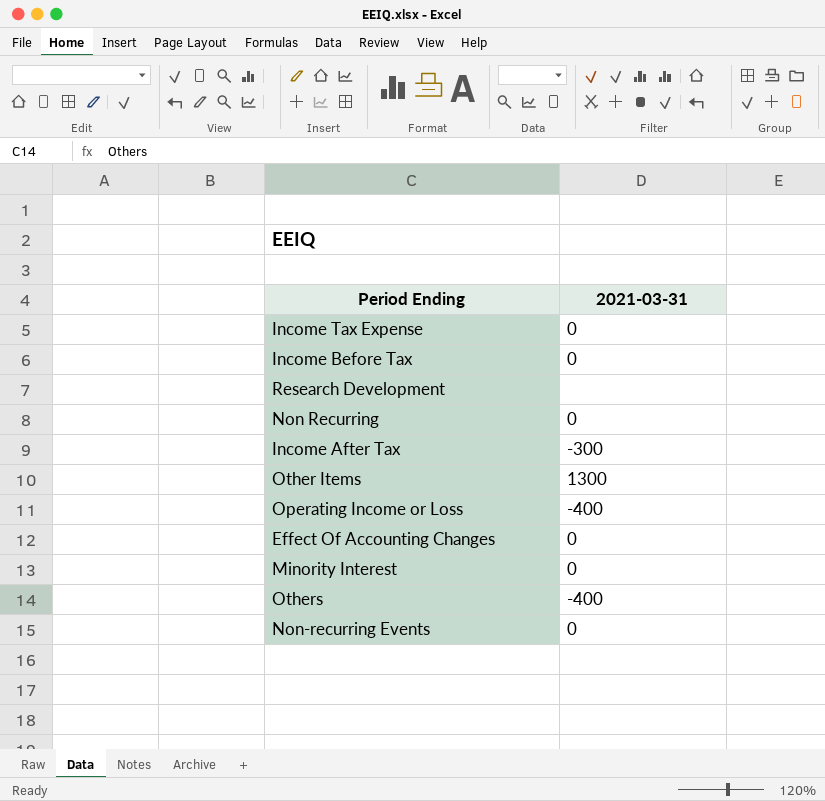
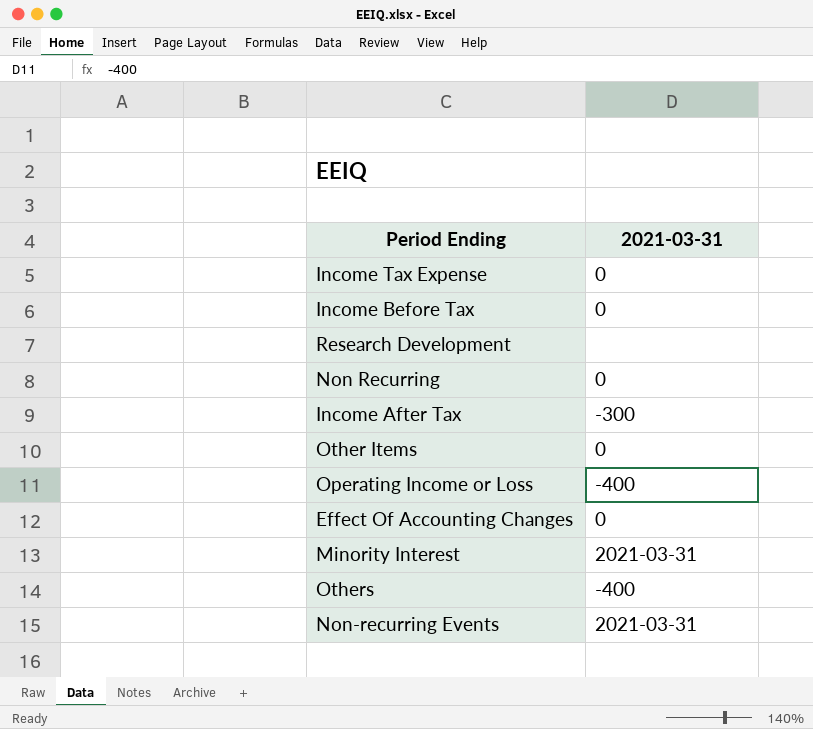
Other Items | 2021-03-31: 1300 -> 0
Minority Interest | 2021-03-31: 0 -> 2021-03-31
Non-recurring Events | 2021-03-31: 0 -> 2021-03-31

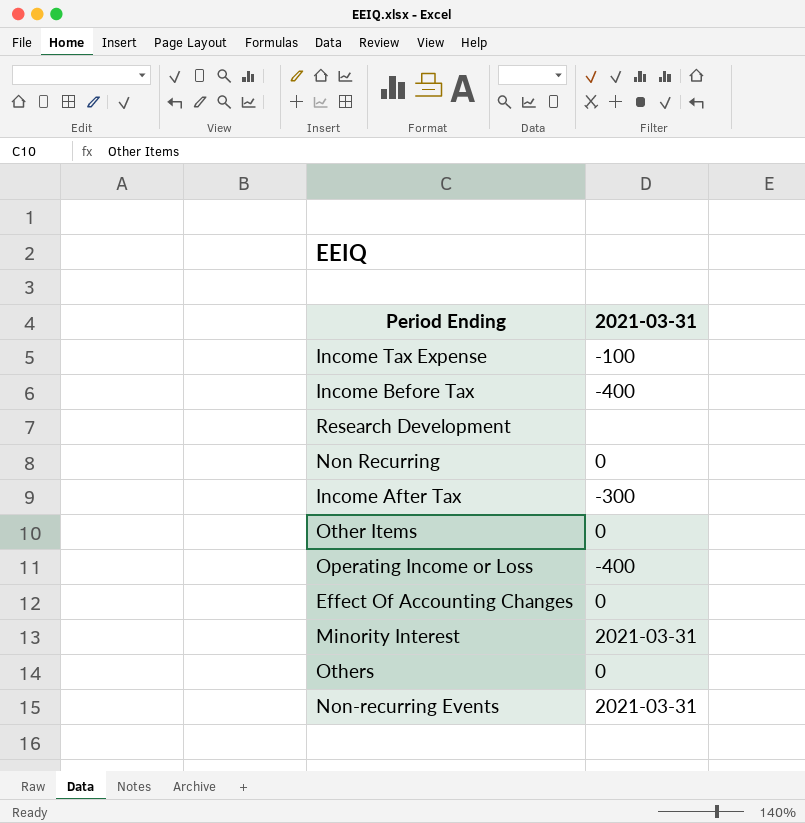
Income Tax Expense | 2021-03-31: 0 -> -100
Income Before Tax | 2021-03-31: 0 -> -400
Others | 2021-03-31: -400 -> 0

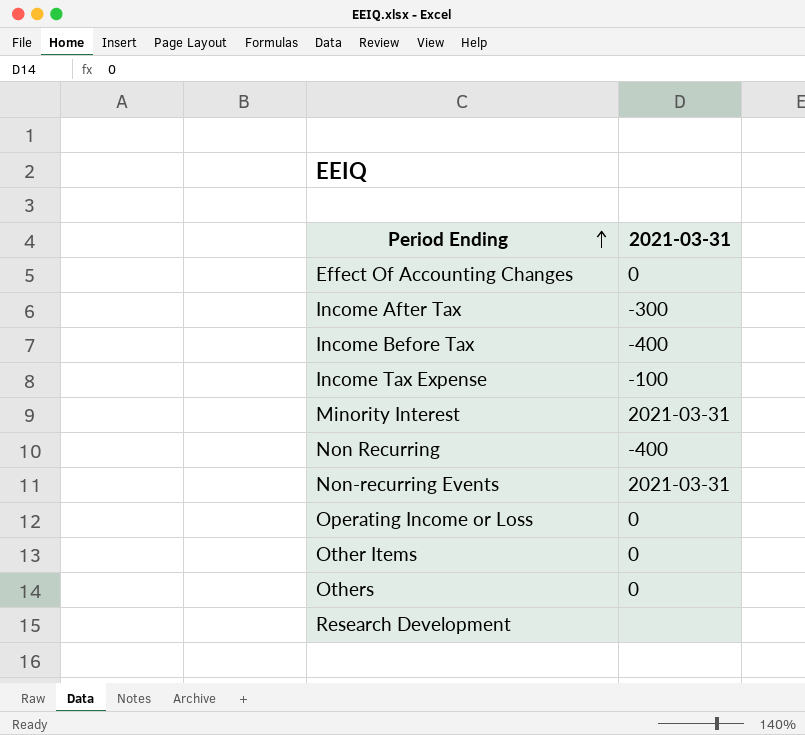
row order: none -> Period Ending ascending
Non Recurring | 2021-03-31: 0 -> -400
Operating Income or Loss | 2021-03-31: -400 -> 0

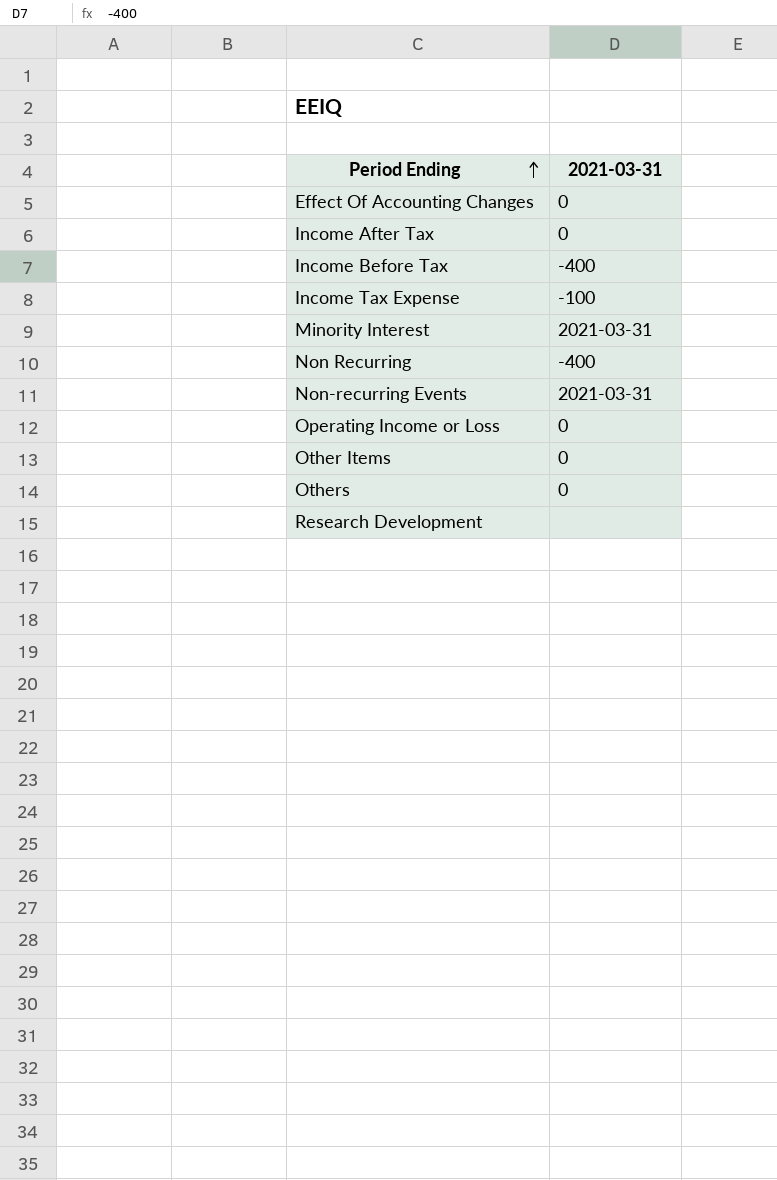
Income After Tax | 2021-03-31: -300 -> 0

